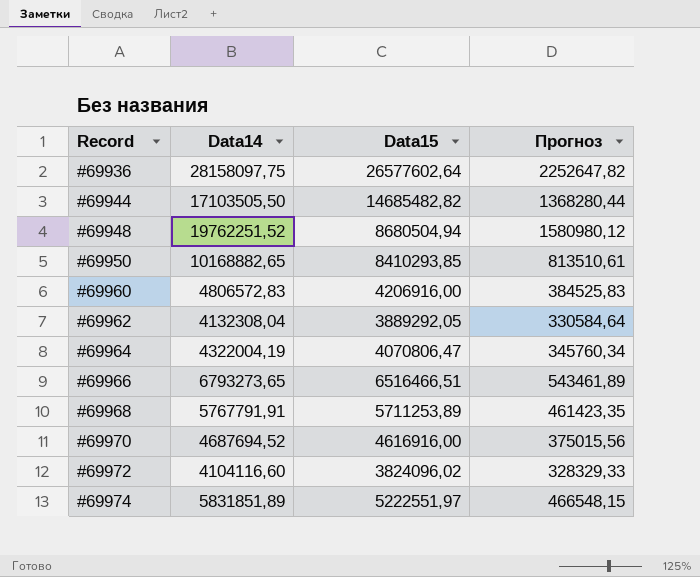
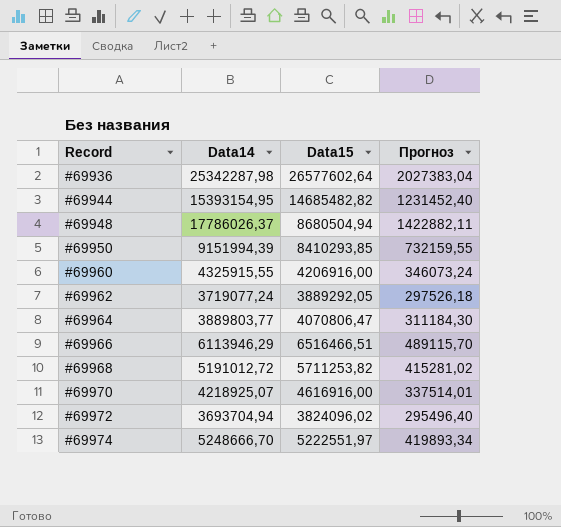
#69936 | Data14: 28158097,75 -> 25342287,98
#69936 | Прогноз: 2252647,82 -> 2027383,04
#69944 | Data14: 17103505,50 -> 15393154,95
#69944 | Прогноз: 1368280,44 -> 1231452,40
#69948 | Data14: 19762251,52 -> 17786026,37
#69948 | Прогноз: 1580980,12 -> 1422882,11
#69950 | Data14: 10168882,65 -> 9151994,39
#69950 | Прогноз: 813510,61 -> 732159,55
#69960 | Data14: 4806572,83 -> 4325915,55
#69960 | Прогноз: 384525,83 -> 346073,24
#69962 | Data14: 4132308,04 -> 3719077,24
#69962 | Прогноз: 330584,64 -> 297526,18
#69964 | Data14: 4322004,19 -> 3889803,77
#69964 | Прогноз: 345760,34 -> 311184,30
#69966 | Data14: 6793273,65 -> 6113946,29
#69966 | Прогноз: 543461,89 -> 489115,70
#69968 | Data14: 5767791,91 -> 5191012,72
#69968 | Data15: 5711253,89 -> 5711253,82
#69968 | Прогноз: 461423,35 -> 415281,02
#69970 | Data14: 4687694,52 -> 4218925,07
#69970 | Прогноз: 375015,56 -> 337514,01
#69972 | Data14: 4104116,60 -> 3693704,94
#69972 | Прогноз: 328329,33 -> 295496,40
#69974 | Data14: 5831851,89 -> 5248666,70
#69974 | Прогноз: 466548,15 -> 419893,34

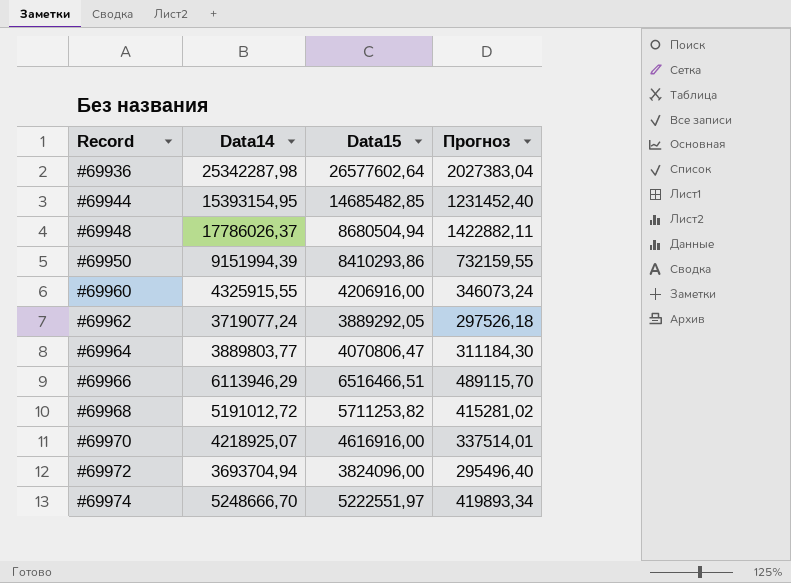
#69944 | Data15: 14685482,82 -> 14685482,85
#69950 | Data15: 8410293,85 -> 8410293,86
#69972 | Data15: 3824096,02 -> 3824096,00

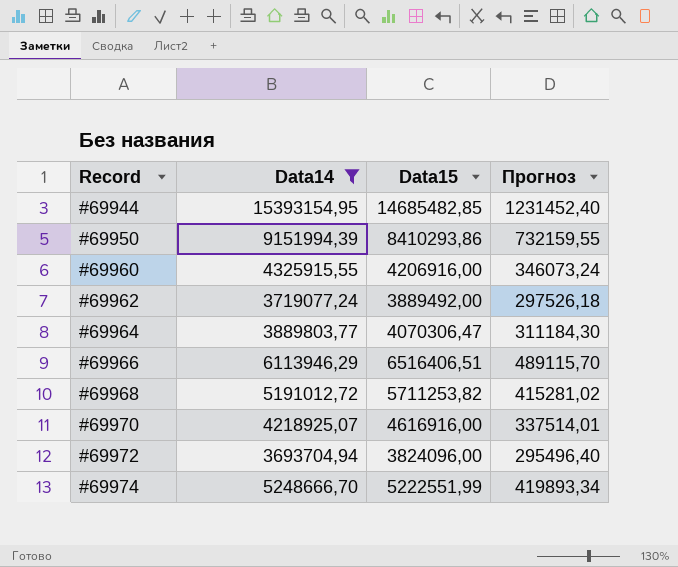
filter: none -> Data14 <= 15393154,95
#69962 | Data15: 3889292,05 -> 3889492,00
#69964 | Data15: 4070806,47 -> 4070306,47
#69966 | Data15: 6516466,51 -> 6516406,51
#69974 | Data15: 5222551,97 -> 5222551,99

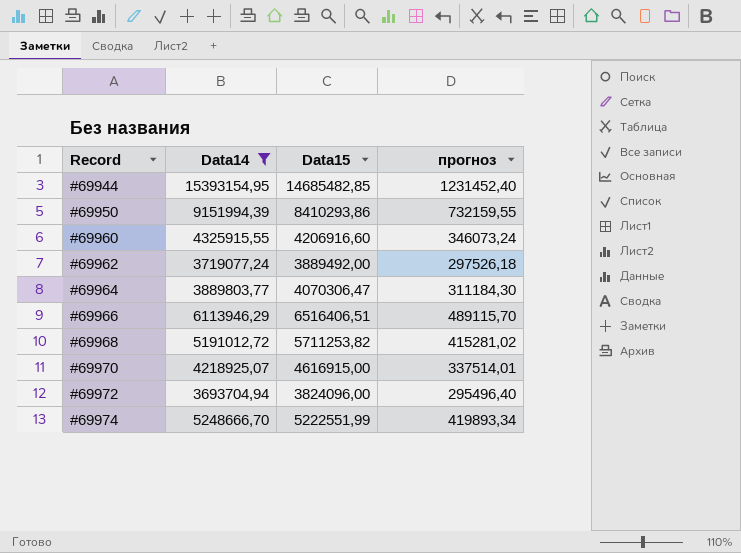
column name: Прогноз -> прогноз
#69960 | Data15: 4206916,00 -> 4206916,60
#69970 | Data15: 4616916,00 -> 4616915,00

